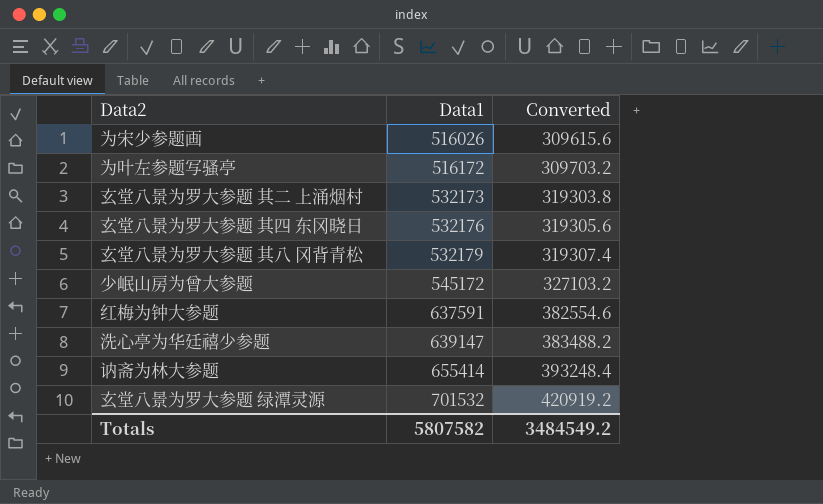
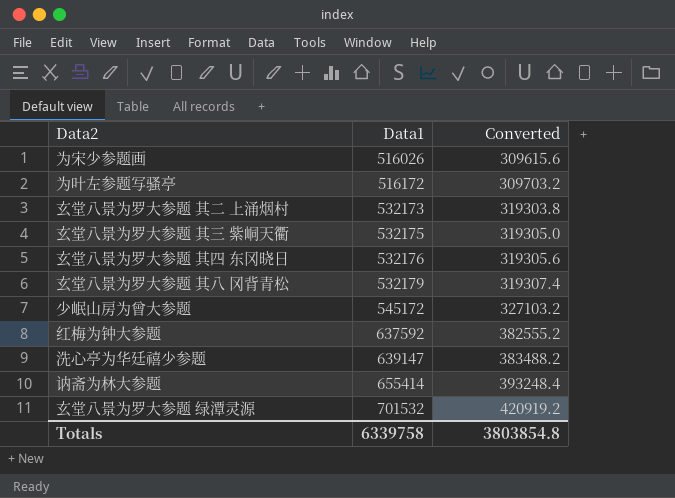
row 玄堂八景为罗大参题 其三 紫峒天衢: none -> 532175 | 319305.0
红梅为钟大参题 | Data1: 637591 -> 637592
红梅为钟大参题 | Converted: 382554.6 -> 382555.2
Totals | Data1: 5807582 -> 6339758
Totals | Converted: 3484549.2 -> 3803854.8

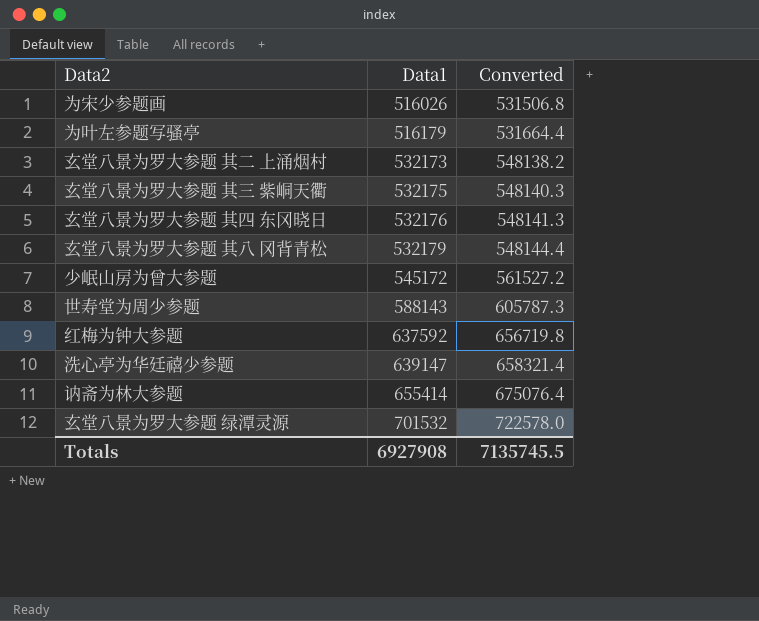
column Converted | formula: [Data1] * 0.6 -> [Data1] * 1.03
为叶左参题写骚亭 | Data1: 516172 -> 516179
row 世寿堂为周少参题: none -> 588143 | 605787.3
Totals | Data1: 6339758 -> 6927908
Totals | Converted: 3803854.8 -> 7135745.5

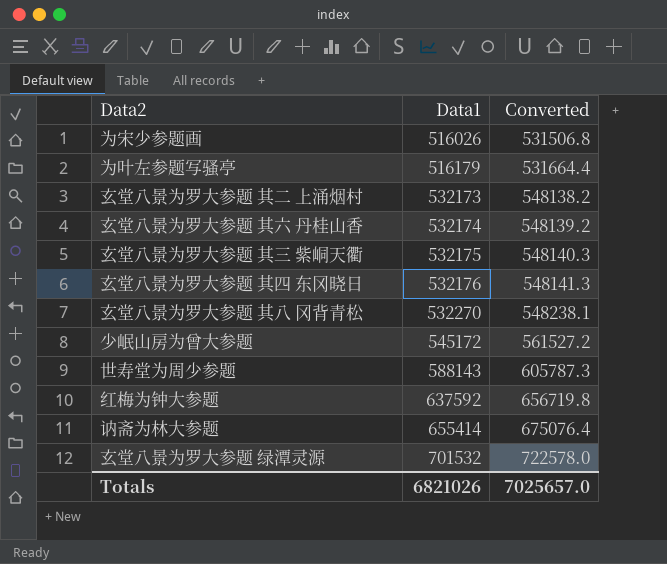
row 洗心亭为华廷禧少参题: 639147 | 658321.4 -> none
row 玄堂八景为罗大参题 其六 丹桂山香: none -> 532174 | 548139.2
玄堂八景为罗大参题 其八 冈背青松 | Data1: 532179 -> 532270
玄堂八景为罗大参题 其八 冈背青松 | Converted: 548144.4 -> 548238.1
Totals | Data1: 6927908 -> 6821026
Totals | Converted: 7135745.5 -> 7025657.0

